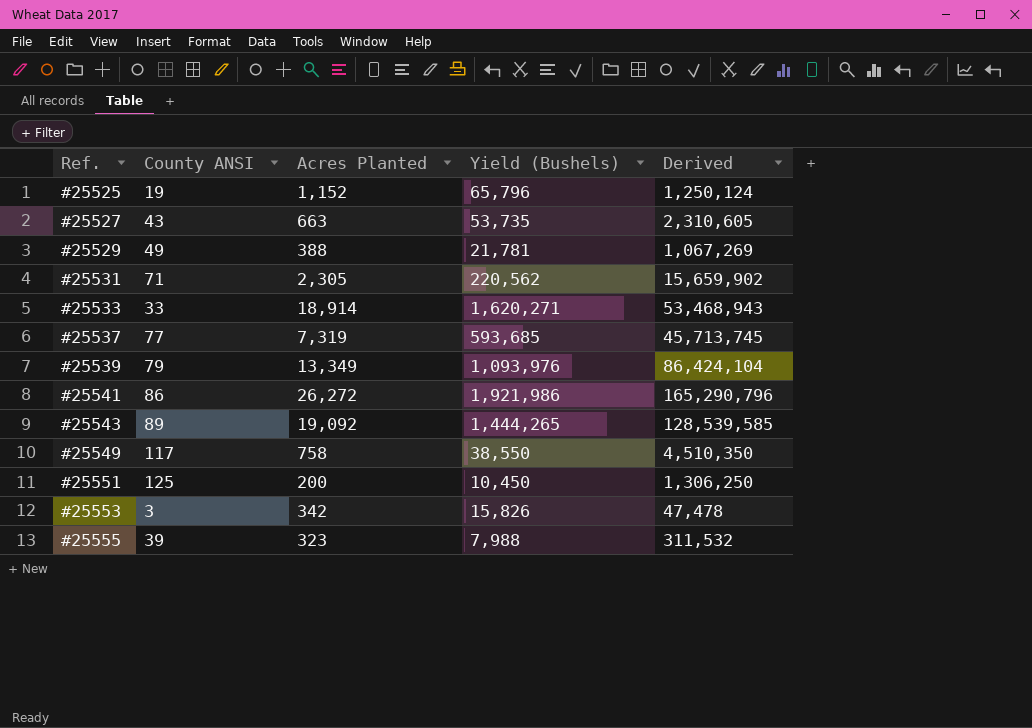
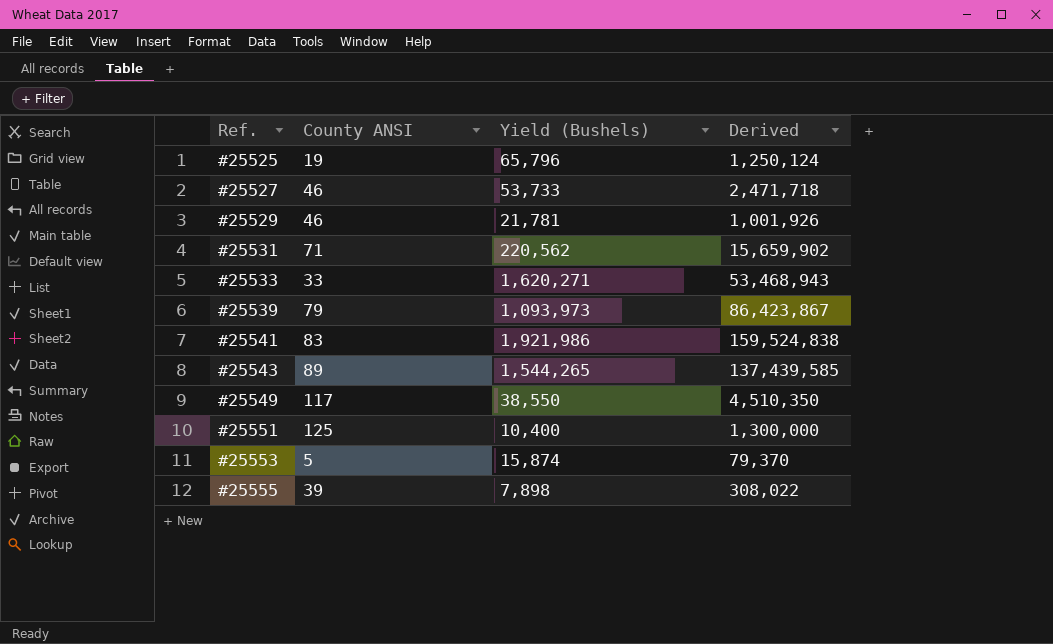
column Acres Planted | position: 3 -> none
row #25537: 77 | 7,319 | 593,685 | 45,713,745 -> none
#25527 | County ANSI: 43 -> 46
#25527 | Yield (Bushels): 53,735 -> 53,733
#25527 | Derived: 2,310,605 -> 2,471,718
#25529 | County ANSI: 49 -> 46
#25529 | Derived: 1,067,269 -> 1,001,926
#25539 | Yield (Bushels): 1,093,976 -> 1,093,973
#25539 | Derived: 86,424,104 -> 86,423,867
#25541 | County ANSI: 86 -> 83
#25541 | Derived: 165,290,796 -> 159,524,838
#25543 | Yield (Bushels): 1,444,265 -> 1,544,265
#25543 | Derived: 128,539,585 -> 137,439,585
#25551 | Yield (Bushels): 10,450 -> 10,400
#25551 | Derived: 1,306,250 -> 1,300,000
#25553 | County ANSI: 3 -> 5
#25553 | Yield (Bushels): 15,826 -> 15,874
#25553 | Derived: 47,478 -> 79,370
#25555 | Yield (Bushels): 7,988 -> 7,898
#25555 | Derived: 311,532 -> 308,022

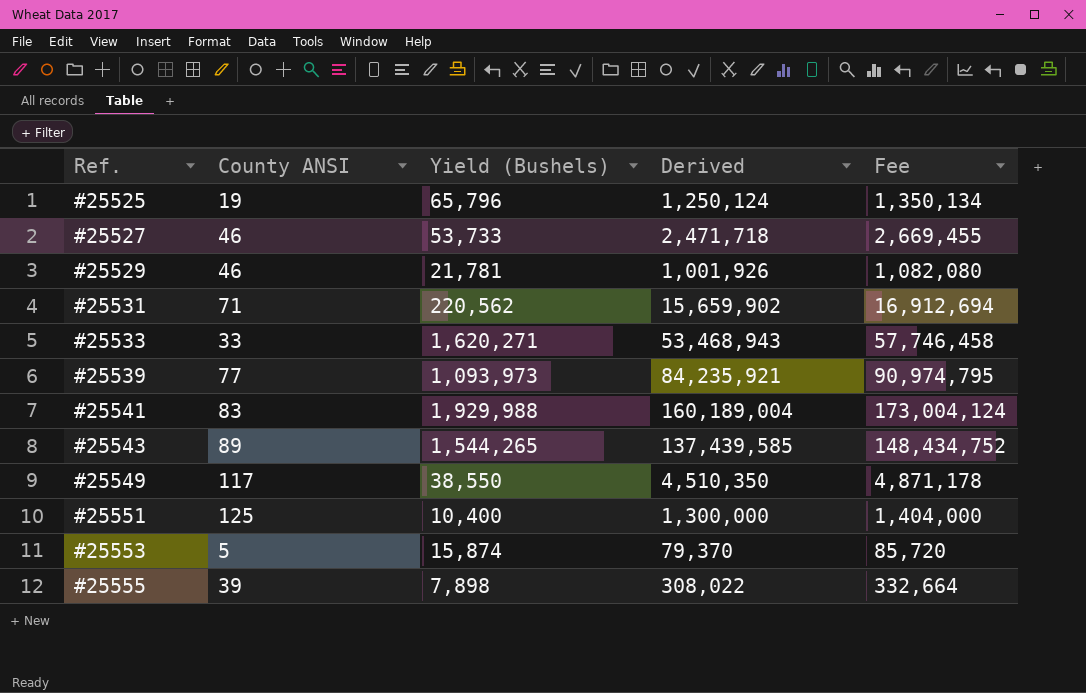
column Fee | formula: none -> [Derived] * 1.08
#25539 | County ANSI: 79 -> 77
#25539 | Derived: 86,423,867 -> 84,235,921
#25541 | Yield (Bushels): 1,921,986 -> 1,929,988
#25541 | Derived: 159,524,838 -> 160,189,004

